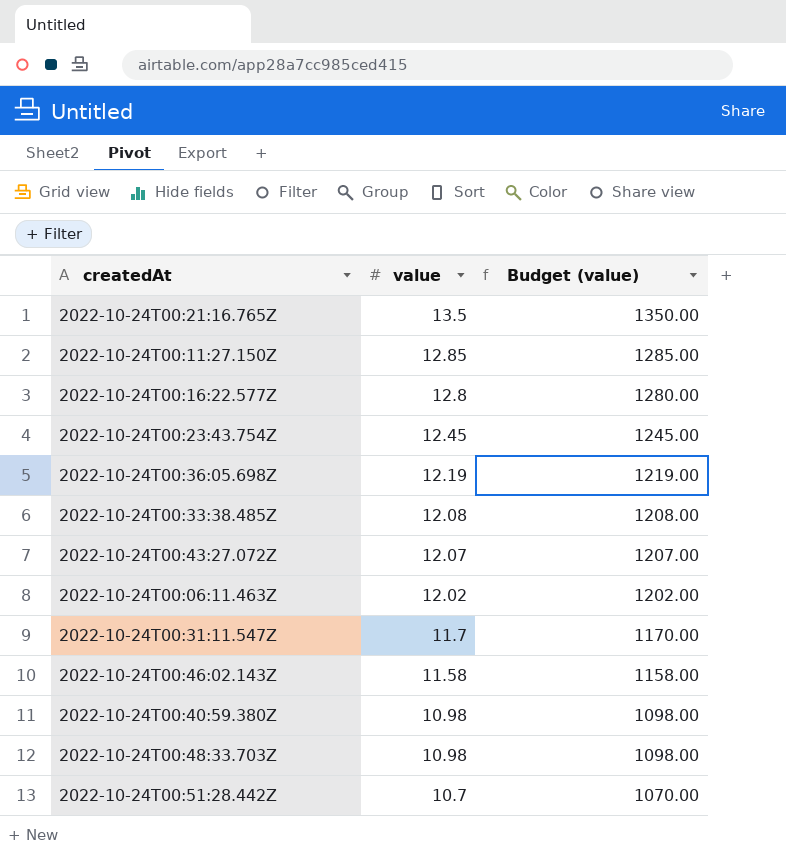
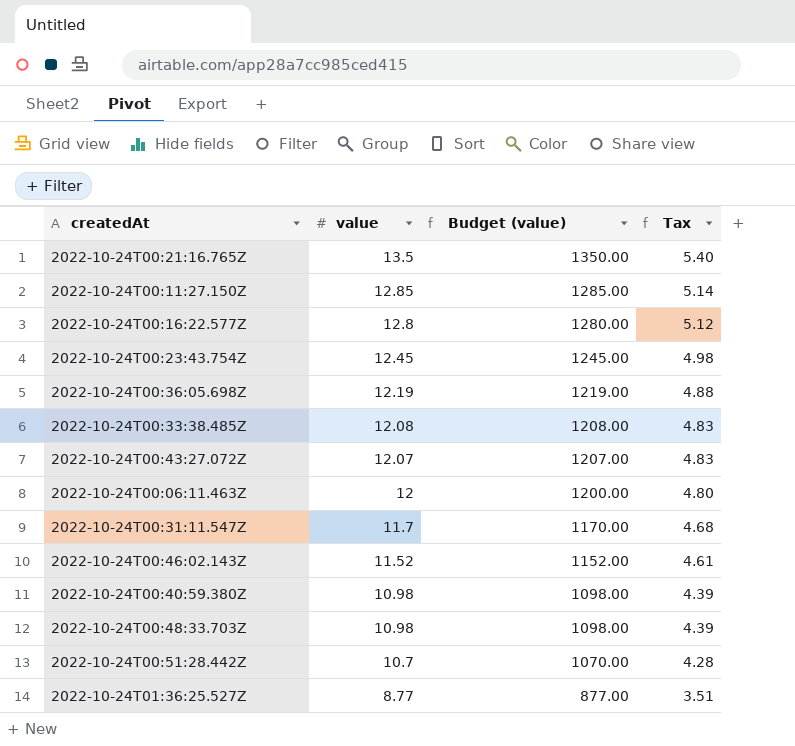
column Tax | formula: none -> [value] * 0.4
2022-10-24T00:06:11.463Z | value: 12.02 -> 12
2022-10-24T00:06:11.463Z | Budget (value): 1202.00 -> 1200.00
2022-10-24T00:46:02.143Z | value: 11.58 -> 11.52
2022-10-24T00:46:02.143Z | Budget (value): 1158.00 -> 1152.00
row 2022-10-24T01:36:25.527Z: none -> 8.77 | 877.00 | 3.51

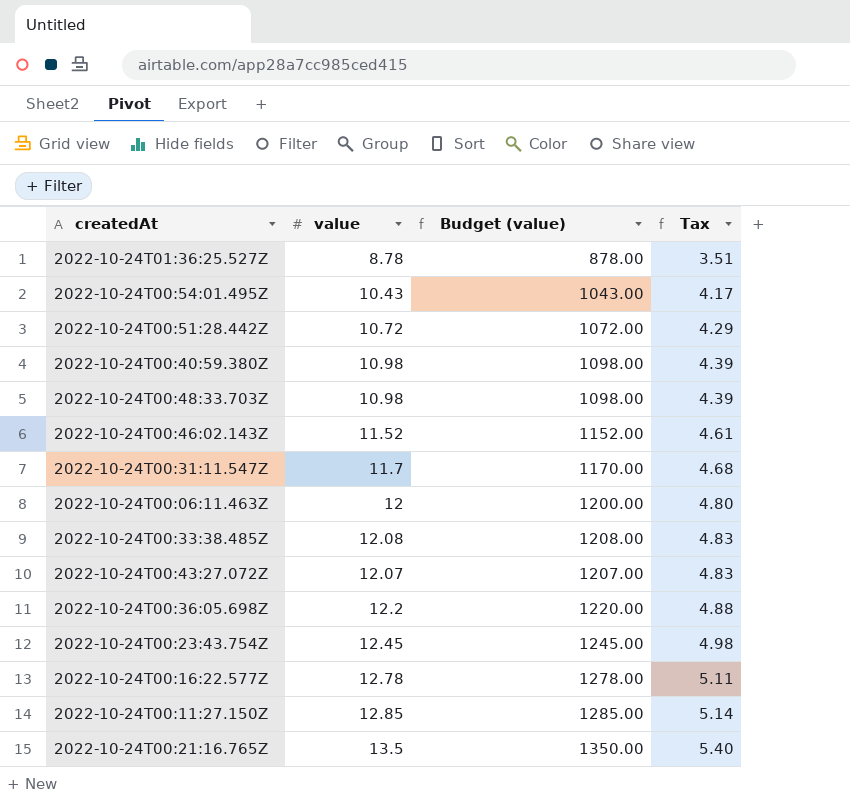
row order: value descending -> Tax ascending
2022-10-24T01:36:25.527Z | value: 8.77 -> 8.78
2022-10-24T01:36:25.527Z | Budget (value): 877.00 -> 878.00
row 2022-10-24T00:54:01.495Z: none -> 10.43 | 1043.00 | 4.17
2022-10-24T00:51:28.442Z | value: 10.7 -> 10.72
2022-10-24T00:51:28.442Z | Budget (value): 1070.00 -> 1072.00
2022-10-24T00:51:28.442Z | Tax: 4.28 -> 4.29
2022-10-24T00:36:05.698Z | value: 12.19 -> 12.2
2022-10-24T00:36:05.698Z | Budget (value): 1219.00 -> 1220.00
2022-10-24T00:16:22.577Z | value: 12.8 -> 12.78
2022-10-24T00:16:22.577Z | Budget (value): 1280.00 -> 1278.00
2022-10-24T00:16:22.577Z | Tax: 5.12 -> 5.11

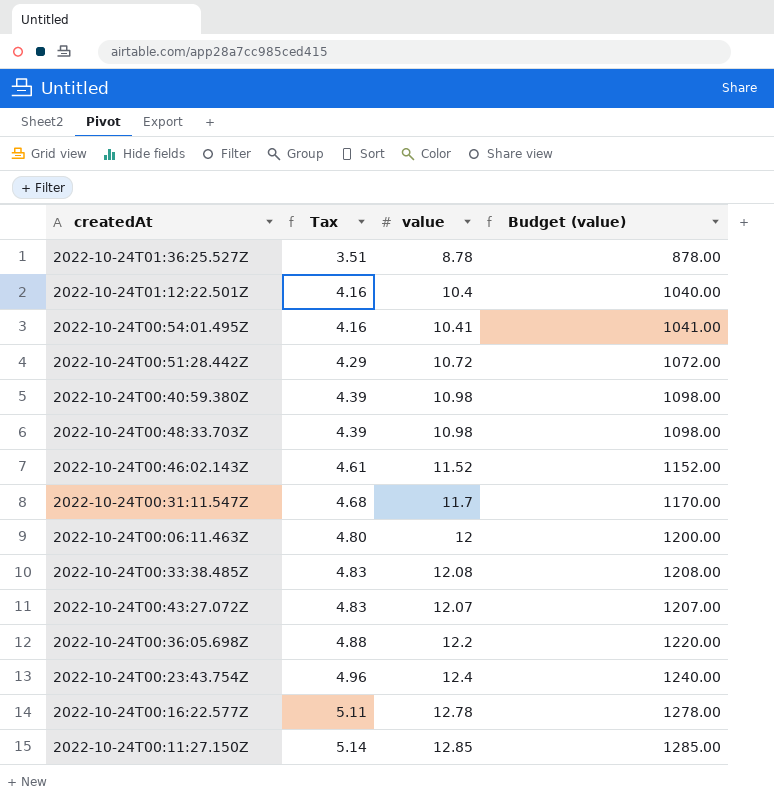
column Tax | position: 4 -> 2
row 2022-10-24T00:21:16.765Z: 13.5 | 1350.00 | 5.40 -> none
row 2022-10-24T01:12:22.501Z: none -> 4.16 | 10.4 | 1040.00
2022-10-24T00:54:01.495Z | Tax: 4.17 -> 4.16
2022-10-24T00:54:01.495Z | value: 10.43 -> 10.41
2022-10-24T00:54:01.495Z | Budget (value): 1043.00 -> 1041.00
2022-10-24T00:23:43.754Z | Tax: 4.98 -> 4.96
2022-10-24T00:23:43.754Z | value: 12.45 -> 12.4
2022-10-24T00:23:43.754Z | Budget (value): 1245.00 -> 1240.00

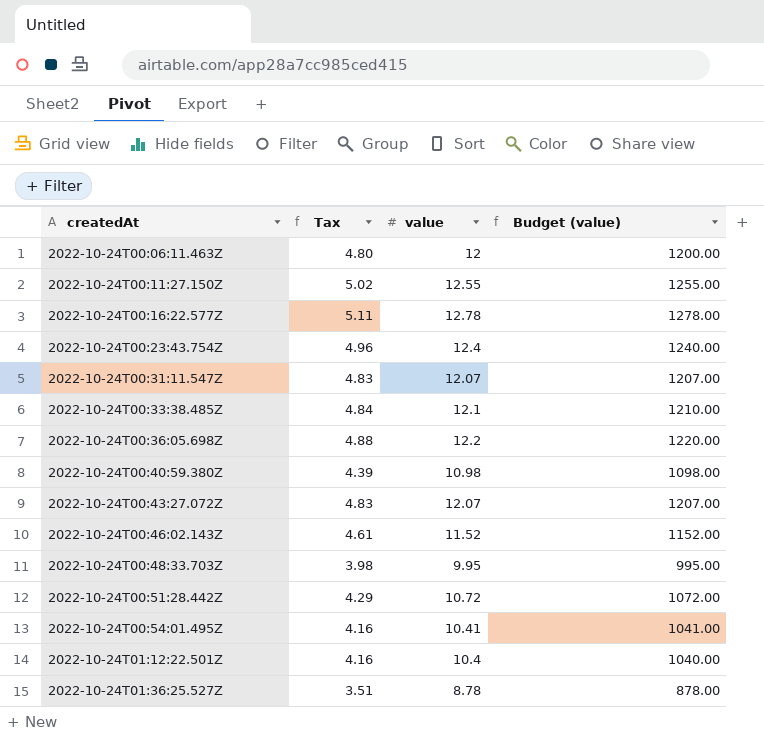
row order: Tax ascending -> createdAt ascending
2022-10-24T00:11:27.150Z | Tax: 5.14 -> 5.02
2022-10-24T00:11:27.150Z | value: 12.85 -> 12.55
2022-10-24T00:11:27.150Z | Budget (value): 1285.00 -> 1255.00
2022-10-24T00:31:11.547Z | Tax: 4.68 -> 4.83
2022-10-24T00:31:11.547Z | value: 11.7 -> 12.07
2022-10-24T00:31:11.547Z | Budget (value): 1170.00 -> 1207.00
2022-10-24T00:33:38.485Z | Tax: 4.83 -> 4.84
2022-10-24T00:33:38.485Z | value: 12.08 -> 12.1
2022-10-24T00:33:38.485Z | Budget (value): 1208.00 -> 1210.00
2022-10-24T00:48:33.703Z | Tax: 4.39 -> 3.98
2022-10-24T00:48:33.703Z | value: 10.98 -> 9.95
2022-10-24T00:48:33.703Z | Budget (value): 1098.00 -> 995.00

